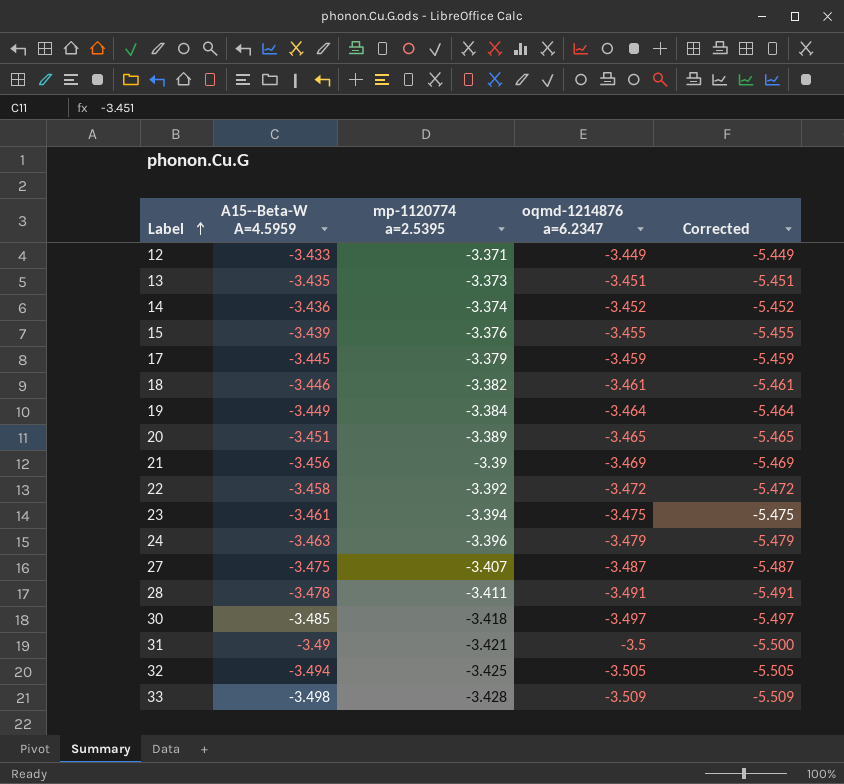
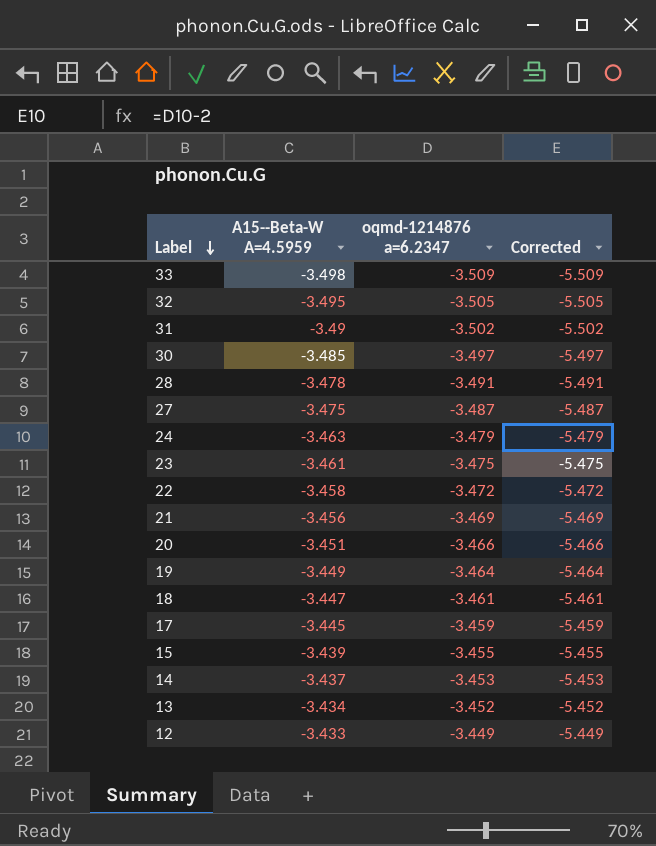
row order: Label ascending -> Label descending
column mp-1120774 a=2.5395 | position: 3 -> none
32 | A15--Beta-W A=4.5959: -3.494 -> -3.495
31 | oqmd-1214876 a=6.2347: -3.5 -> -3.502
31 | Corrected: -5.500 -> -5.502
20 | oqmd-1214876 a=6.2347: -3.465 -> -3.466
20 | Corrected: -5.465 -> -5.466
18 | A15--Beta-W A=4.5959: -3.446 -> -3.447
14 | A15--Beta-W A=4.5959: -3.436 -> -3.437
14 | oqmd-1214876 a=6.2347: -3.452 -> -3.453
14 | Corrected: -5.452 -> -5.453
13 | A15--Beta-W A=4.5959: -3.435 -> -3.434
13 | oqmd-1214876 a=6.2347: -3.451 -> -3.452
13 | Corrected: -5.451 -> -5.452

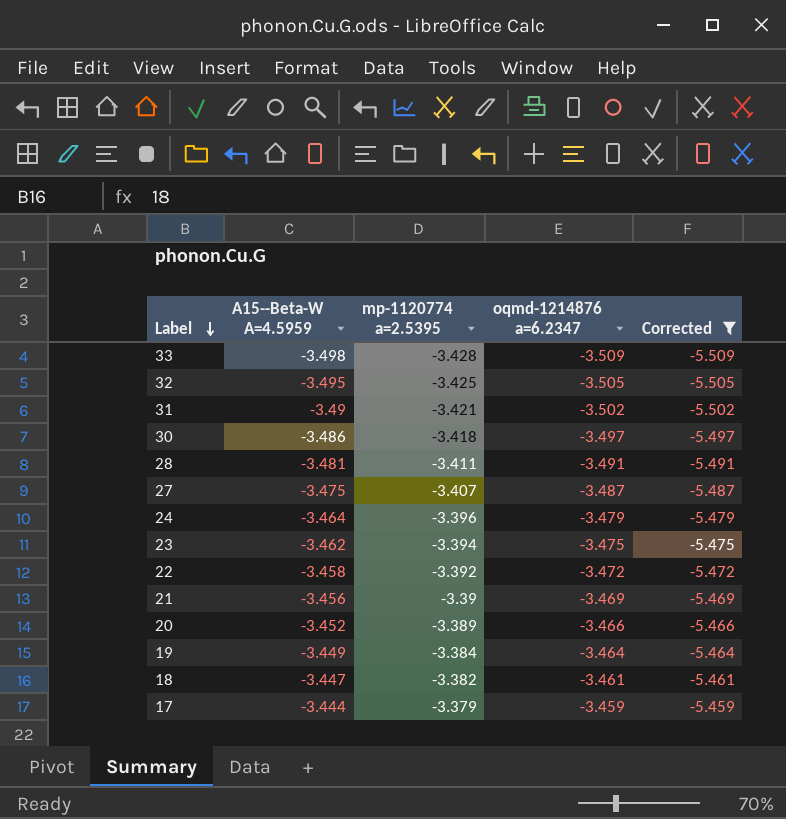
filter: none -> Corrected <= -5.459
column mp-1120774 a=2.5395 | position: none -> 3
30 | A15--Beta-W A=4.5959: -3.485 -> -3.486
28 | A15--Beta-W A=4.5959: -3.478 -> -3.481
24 | A15--Beta-W A=4.5959: -3.463 -> -3.464
23 | A15--Beta-W A=4.5959: -3.461 -> -3.462
20 | A15--Beta-W A=4.5959: -3.451 -> -3.452
17 | A15--Beta-W A=4.5959: -3.445 -> -3.444

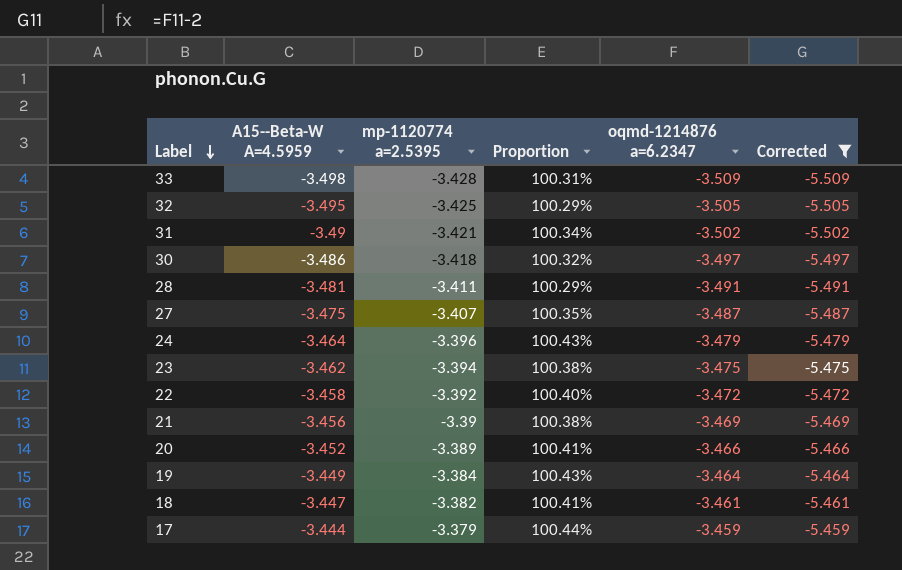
column Proportion | formula: none -> [oqmd-1214876 a=6.2347] / [A15--Beta-W A=4.5959]

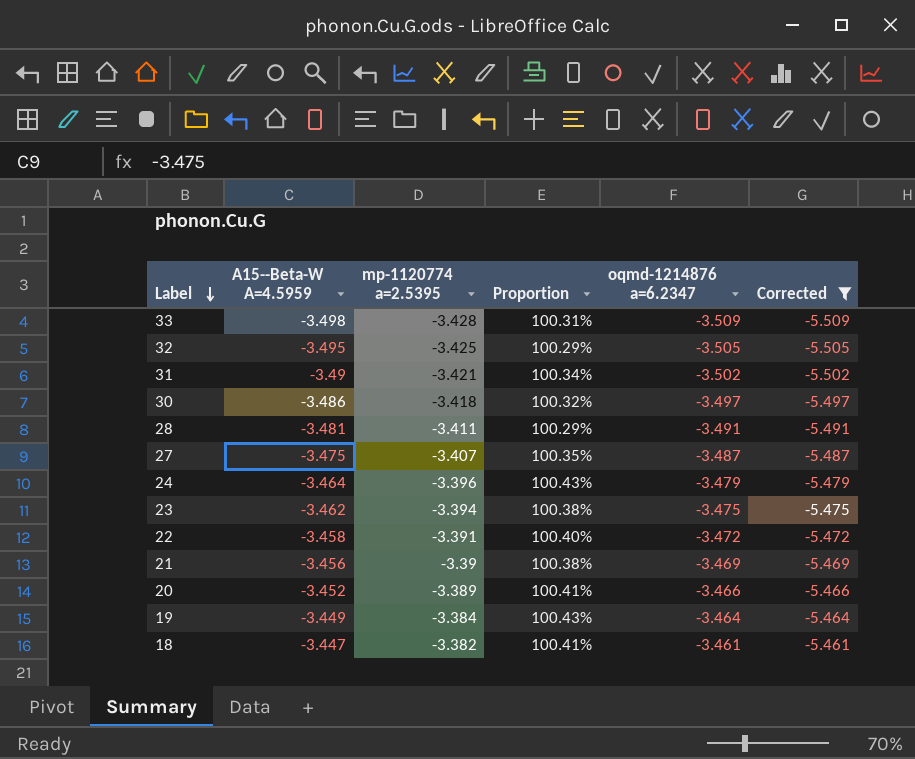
row 17: -3.444 | -3.379 | 100.44% | -3.459 | -5.459 -> none
22 | mp-1120774 a=2.5395: -3.392 -> -3.391

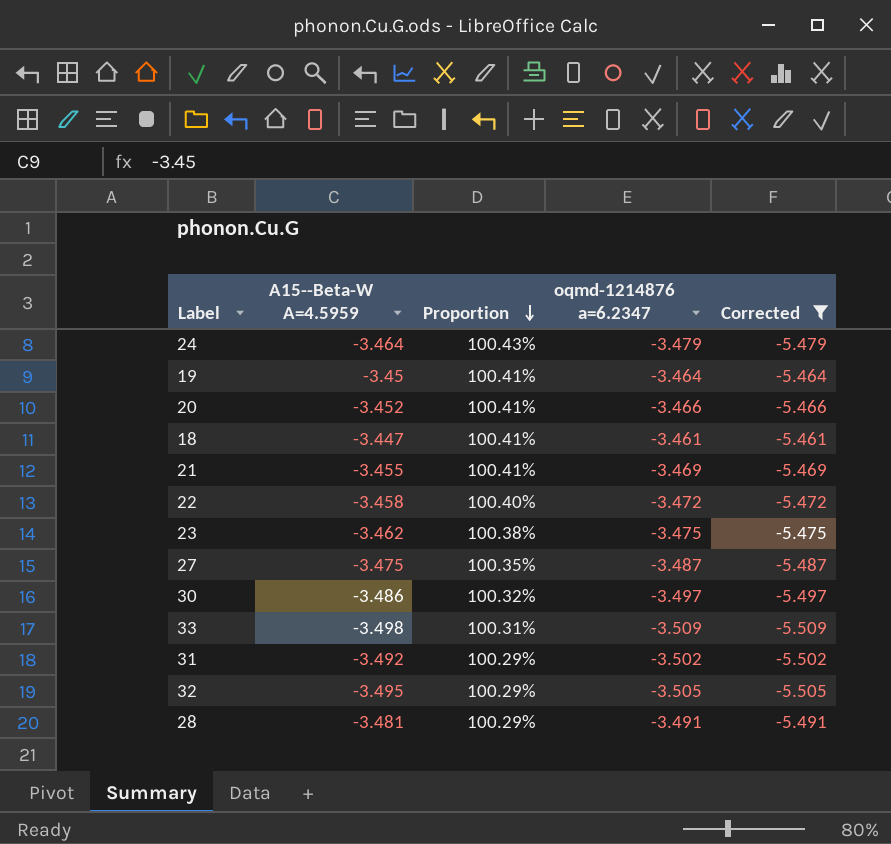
row order: Label descending -> Proportion descending
column mp-1120774 a=2.5395 | position: 3 -> none
19 | A15--Beta-W A=4.5959: -3.449 -> -3.45
19 | Proportion: 100.43% -> 100.41%
21 | A15--Beta-W A=4.5959: -3.456 -> -3.455
21 | Proportion: 100.38% -> 100.41%
31 | A15--Beta-W A=4.5959: -3.49 -> -3.492
31 | Proportion: 100.34% -> 100.29%

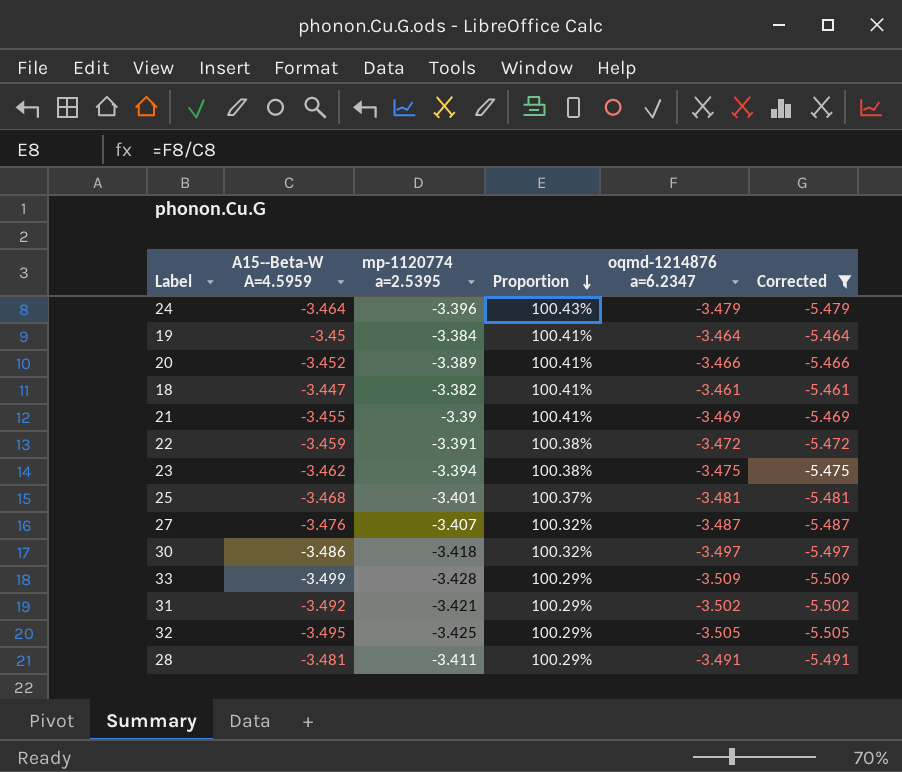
column mp-1120774 a=2.5395 | position: none -> 3
22 | A15--Beta-W A=4.5959: -3.458 -> -3.459
22 | Proportion: 100.40% -> 100.38%
row 25: none -> -3.468 | -3.401 | 100.37% | -3.481 | -5.481
27 | A15--Beta-W A=4.5959: -3.475 -> -3.476
27 | Proportion: 100.35% -> 100.32%
33 | A15--Beta-W A=4.5959: -3.498 -> -3.499
33 | Proportion: 100.31% -> 100.29%

